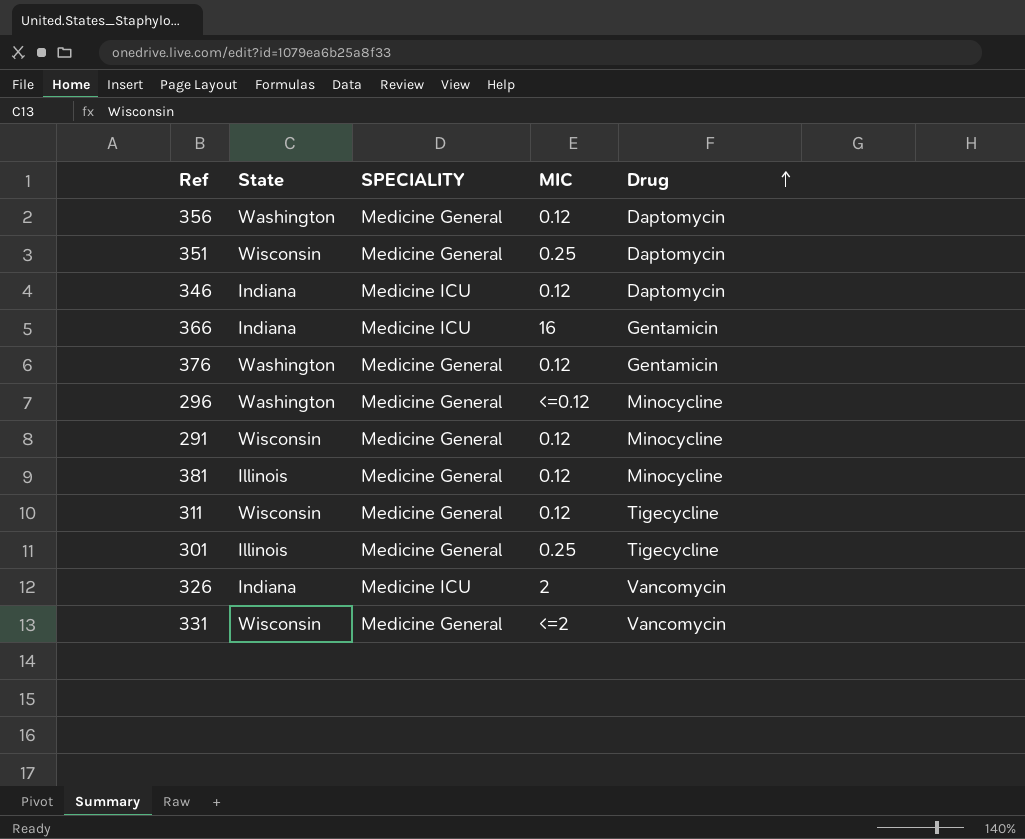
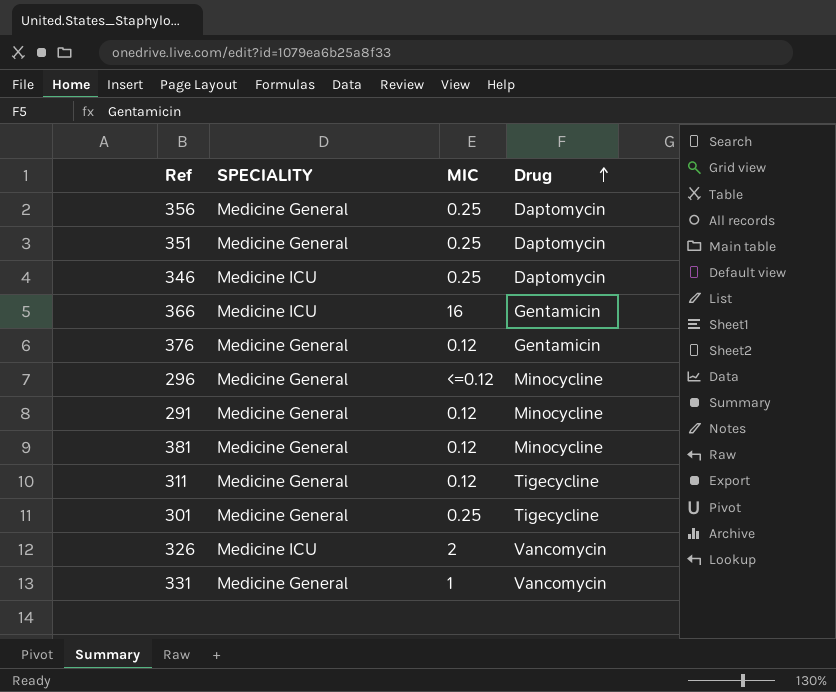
column State | position: 2 -> none
356 | MIC: 0.12 -> 0.25
346 | MIC: 0.12 -> 0.25
331 | MIC: <=2 -> 1

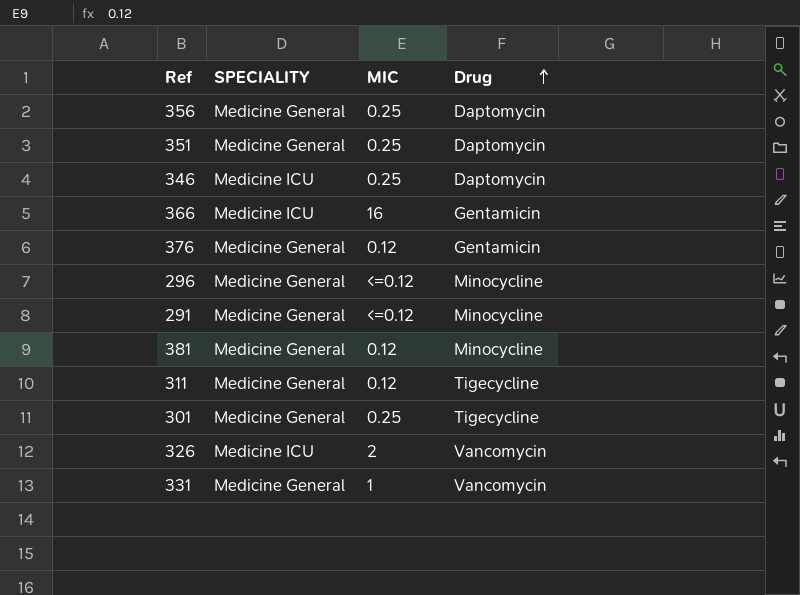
291 | MIC: 0.12 -> <=0.12

